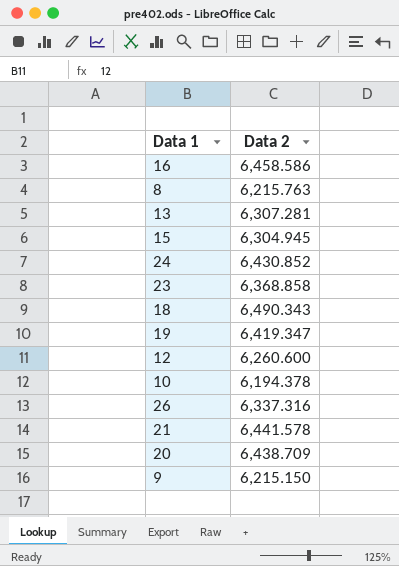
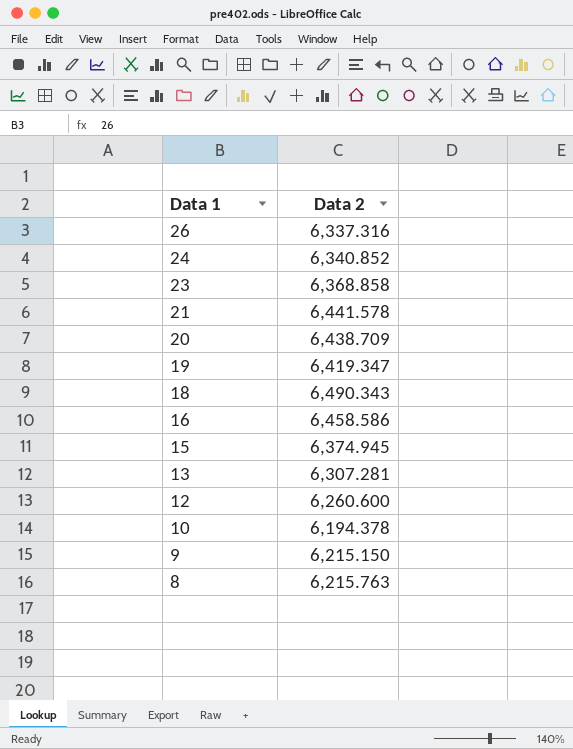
row order: none -> Data 1 descending
24 | Data 2: 6,430.852 -> 6,340.852
15 | Data 2: 6,304.945 -> 6,374.945

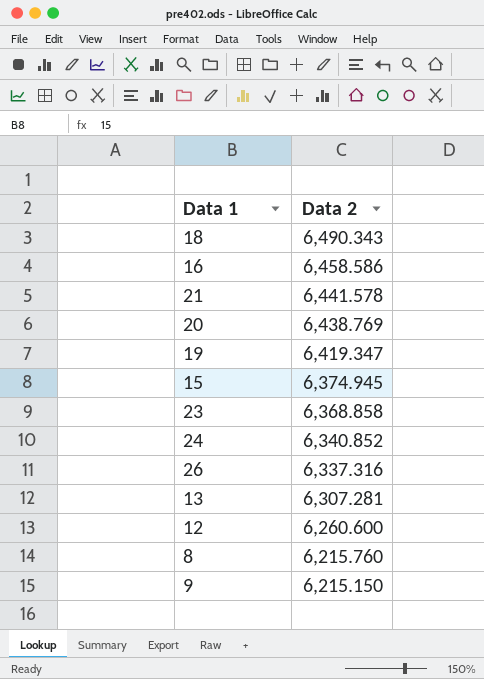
row order: Data 1 descending -> Data 2 descending
row 10: 6,194.378 -> none
20 | Data 2: 6,438.709 -> 6,438.769
8 | Data 2: 6,215.763 -> 6,215.760

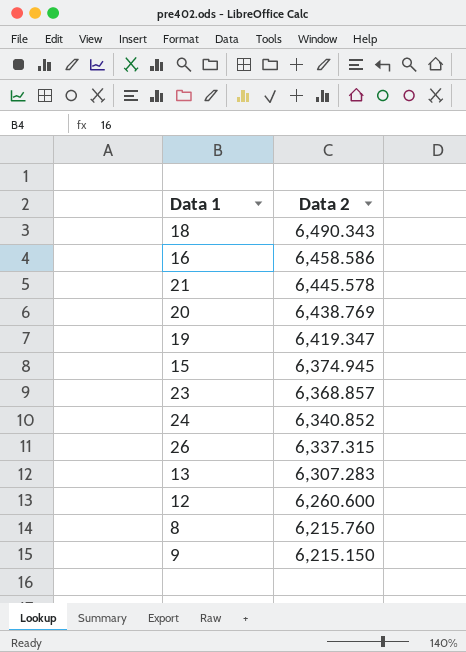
21 | Data 2: 6,441.578 -> 6,445.578
23 | Data 2: 6,368.858 -> 6,368.857
26 | Data 2: 6,337.316 -> 6,337.315
13 | Data 2: 6,307.281 -> 6,307.283

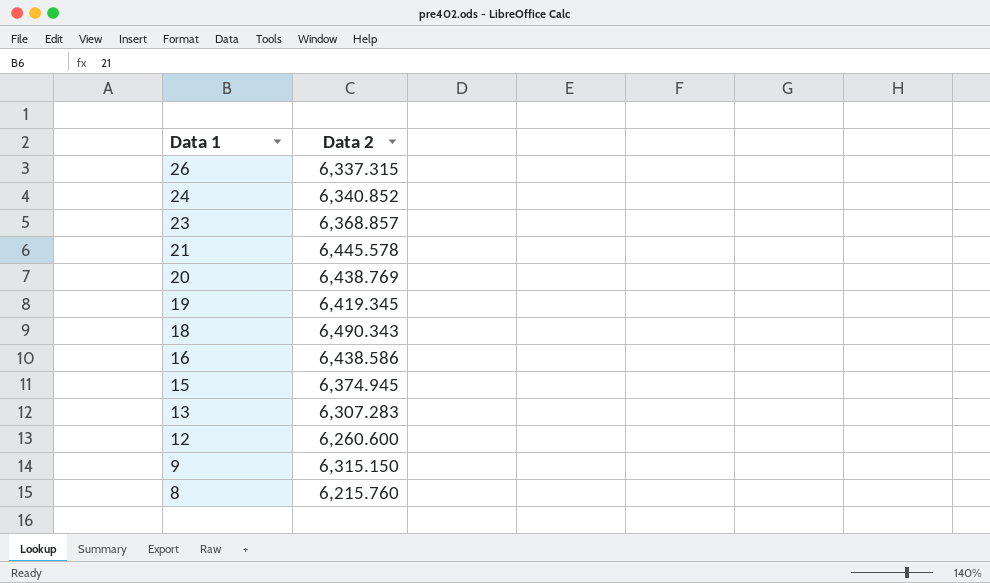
row order: Data 2 descending -> Data 1 descending
19 | Data 2: 6,419.347 -> 6,419.345
16 | Data 2: 6,458.586 -> 6,438.586
9 | Data 2: 6,215.150 -> 6,315.150

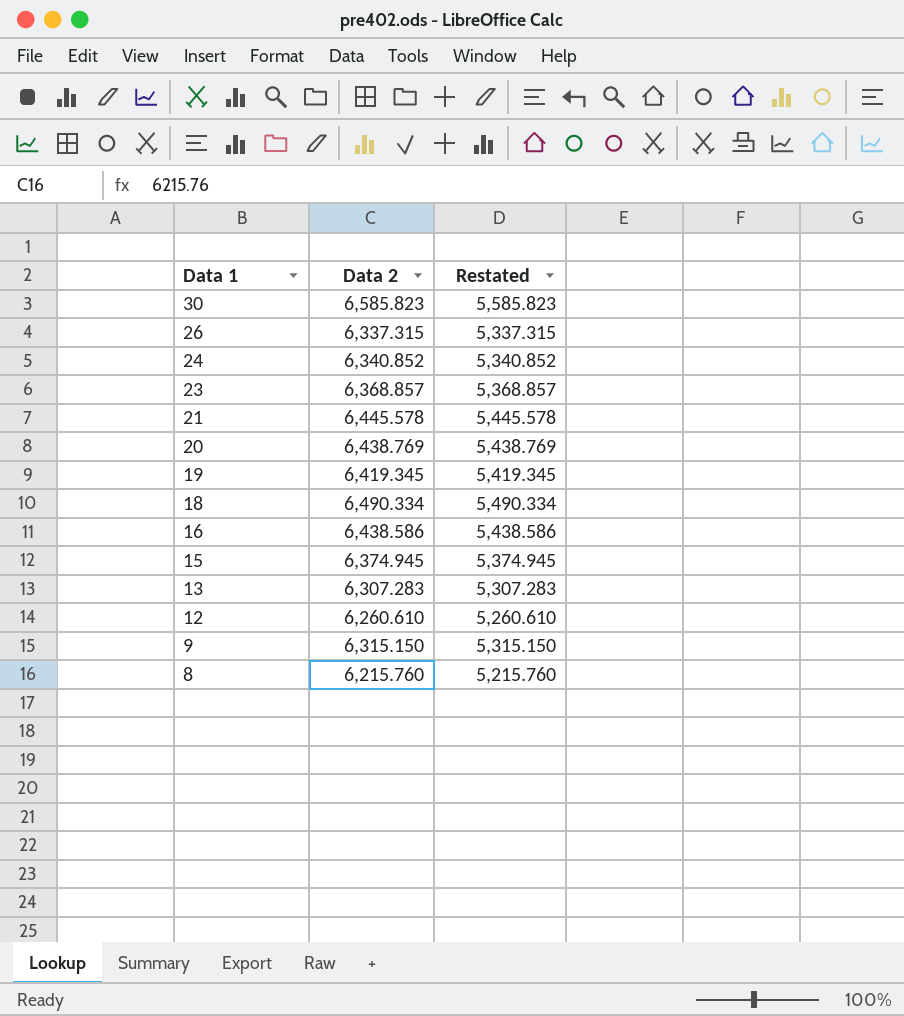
column Restated | formula: none -> [Data 2] - 1000
row 30: none -> 6,585.823 | 5,585.823
18 | Data 2: 6,490.343 -> 6,490.334
12 | Data 2: 6,260.600 -> 6,260.610

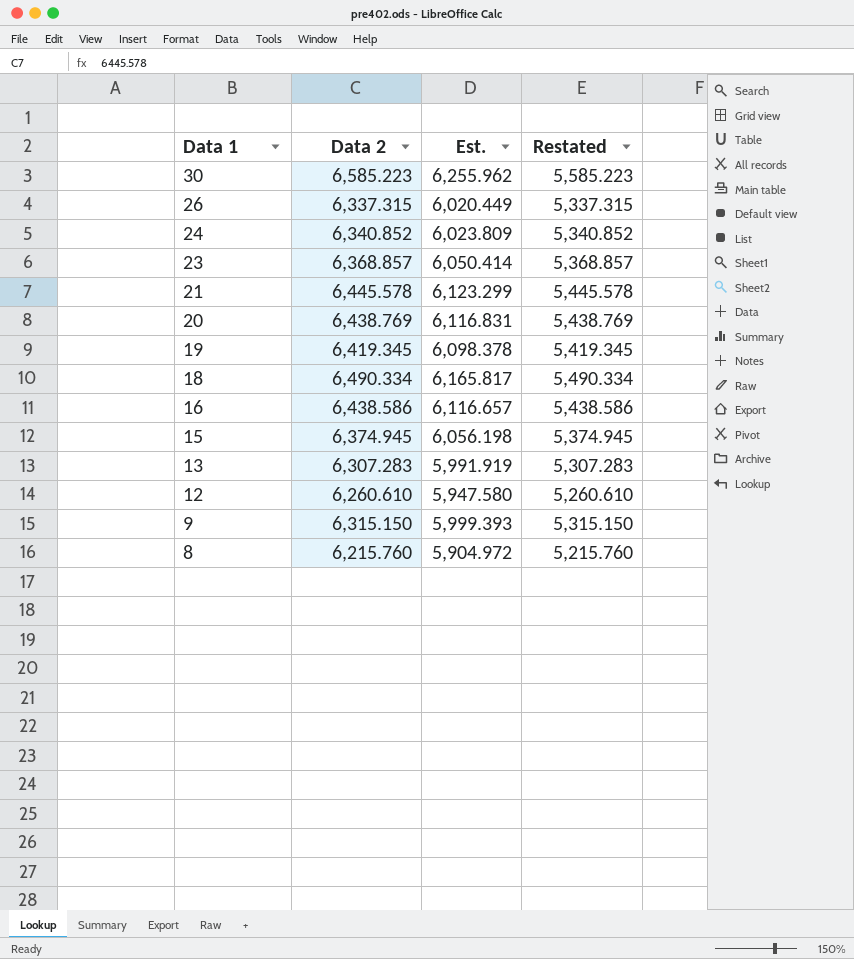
column Est. | formula: none -> [Data 2] * 0.95
30 | Data 2: 6,585.823 -> 6,585.223
30 | Restated: 5,585.823 -> 5,585.223

